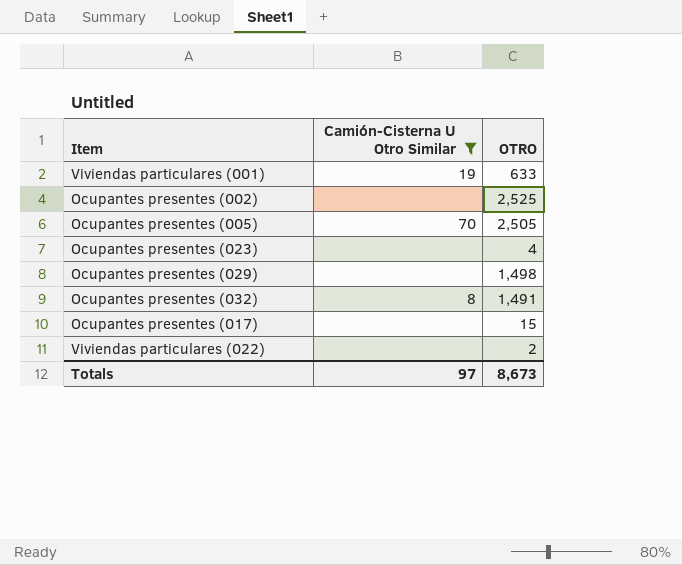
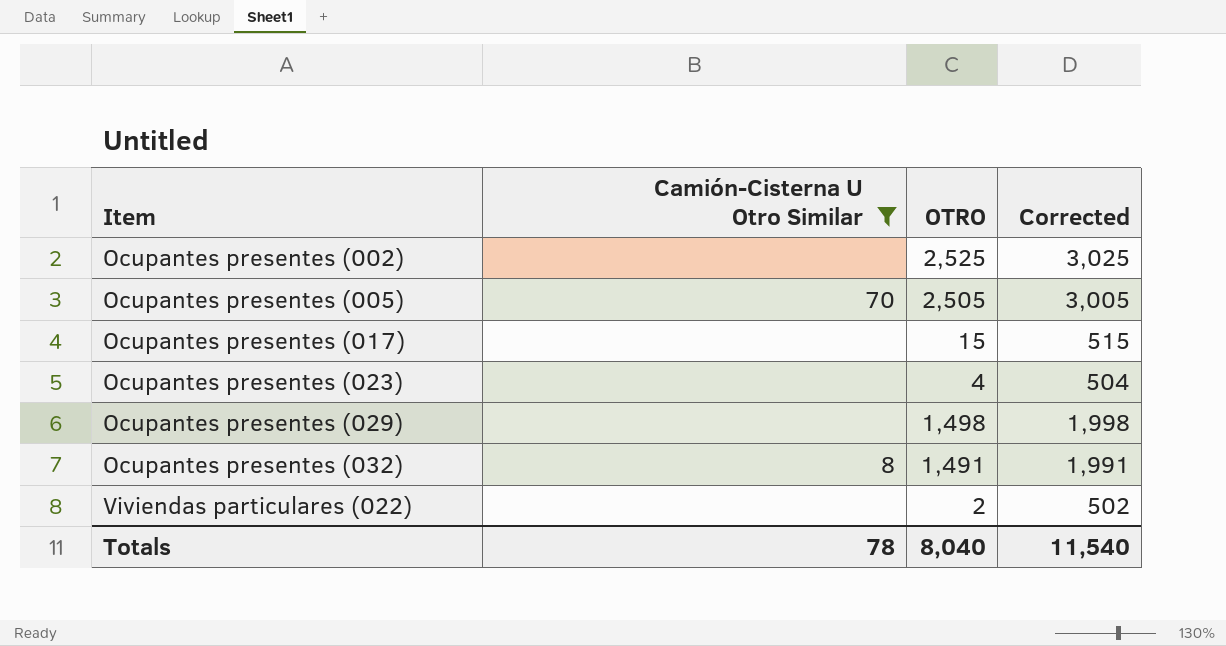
row order: none -> Item ascending
column Corrected | formula: none -> [OTRO] + 500
row Viviendas particulares (001): 19 | 633 -> none
Totals | Camión-Cisterna U Otro Similar: 97 -> 78
Totals | OTRO: 8,673 -> 8,040

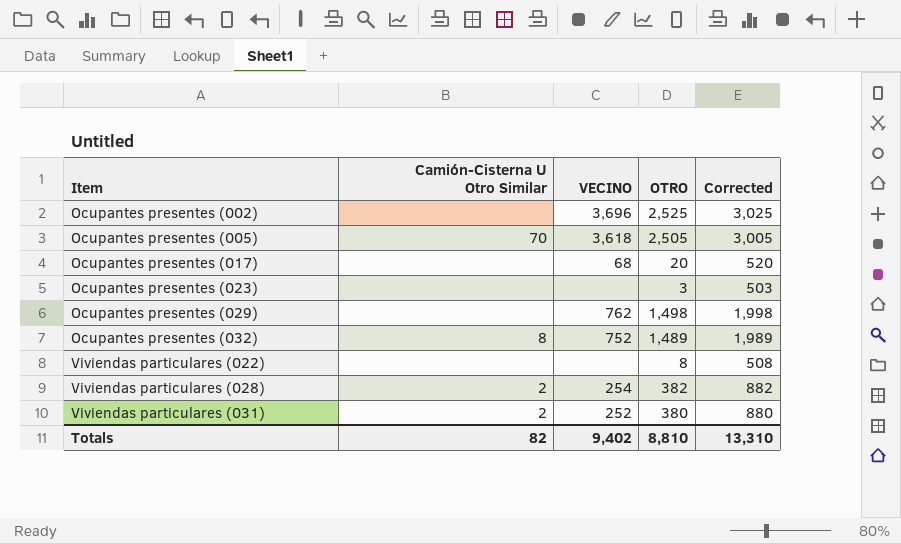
filter: Camión-Cisterna U Otro Similar != 2 -> none
column VECINO | position: none -> 3
Ocupantes presentes (017) | OTRO: 15 -> 20
Ocupantes presentes (017) | Corrected: 515 -> 520
Ocupantes presentes (023) | OTRO: 4 -> 3
Ocupantes presentes (023) | Corrected: 504 -> 503
Ocupantes presentes (032) | OTRO: 1,491 -> 1,489
Ocupantes presentes (032) | Corrected: 1,991 -> 1,989
Viviendas particulares (022) | OTRO: 2 -> 8
Viviendas particulares (022) | Corrected: 502 -> 508
Totals | Camión-Cisterna U Otro Similar: 78 -> 82
Totals | OTRO: 8,040 -> 8,810
Totals | Corrected: 11,540 -> 13,310

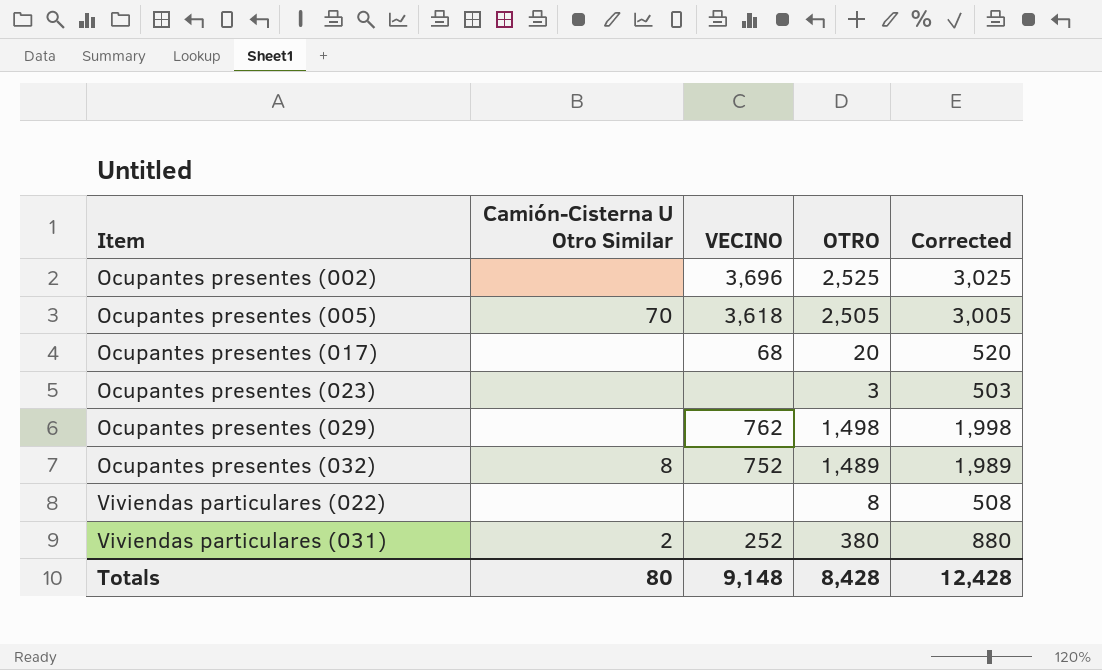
row Viviendas particulares (028): 2 | 254 | 382 | 882 -> none
Totals | Camión-Cisterna U Otro Similar: 82 -> 80
Totals | VECINO: 9,402 -> 9,148
Totals | OTRO: 8,810 -> 8,428
Totals | Corrected: 13,310 -> 12,428

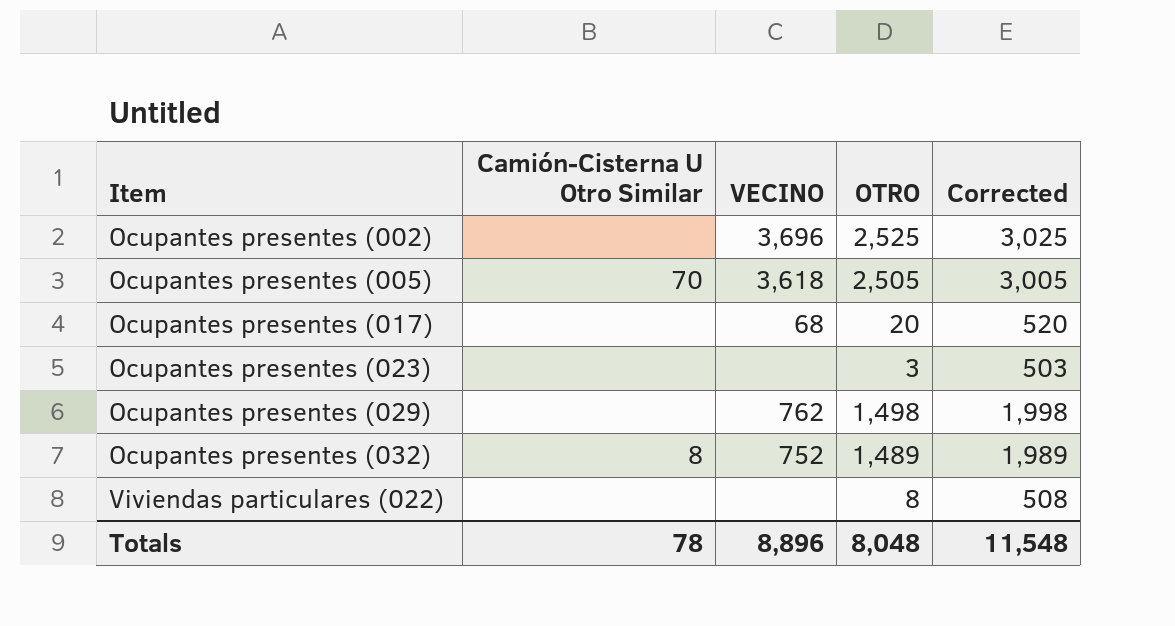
row Viviendas particulares (031): 2 | 252 | 380 | 880 -> none
Totals | Camión-Cisterna U Otro Similar: 80 -> 78
Totals | VECINO: 9,148 -> 8,896
Totals | OTRO: 8,428 -> 8,048
Totals | Corrected: 12,428 -> 11,548

